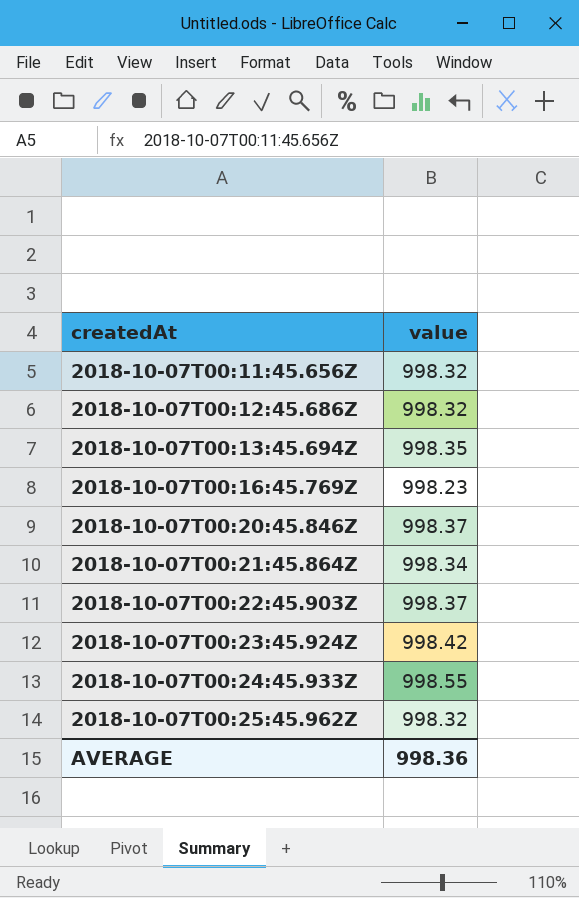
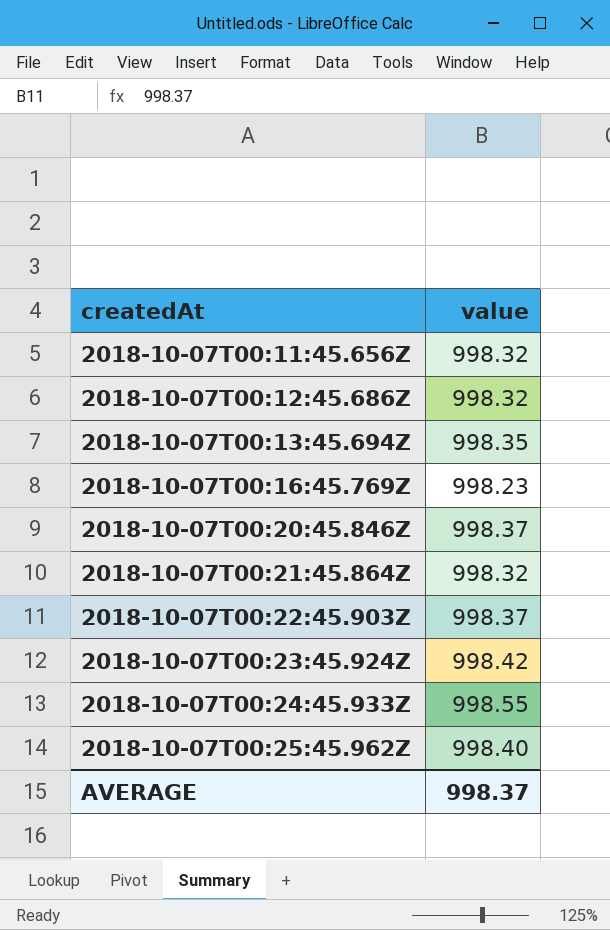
2018-10-07T00:21:45.864Z | value: 998.34 -> 998.32
2018-10-07T00:25:45.962Z | value: 998.32 -> 998.40
AVERAGE | value: 998.36 -> 998.37

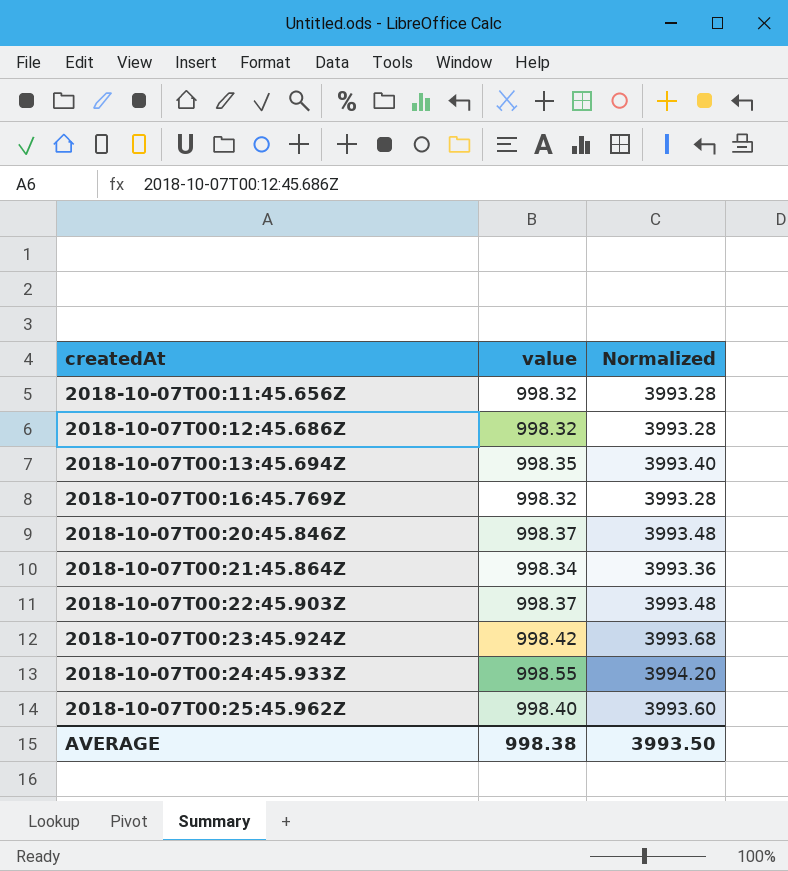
column Normalized | formula: none -> [value] * 4
2018-10-07T00:16:45.769Z | value: 998.23 -> 998.32
2018-10-07T00:21:45.864Z | value: 998.32 -> 998.34
AVERAGE | value: 998.37 -> 998.38

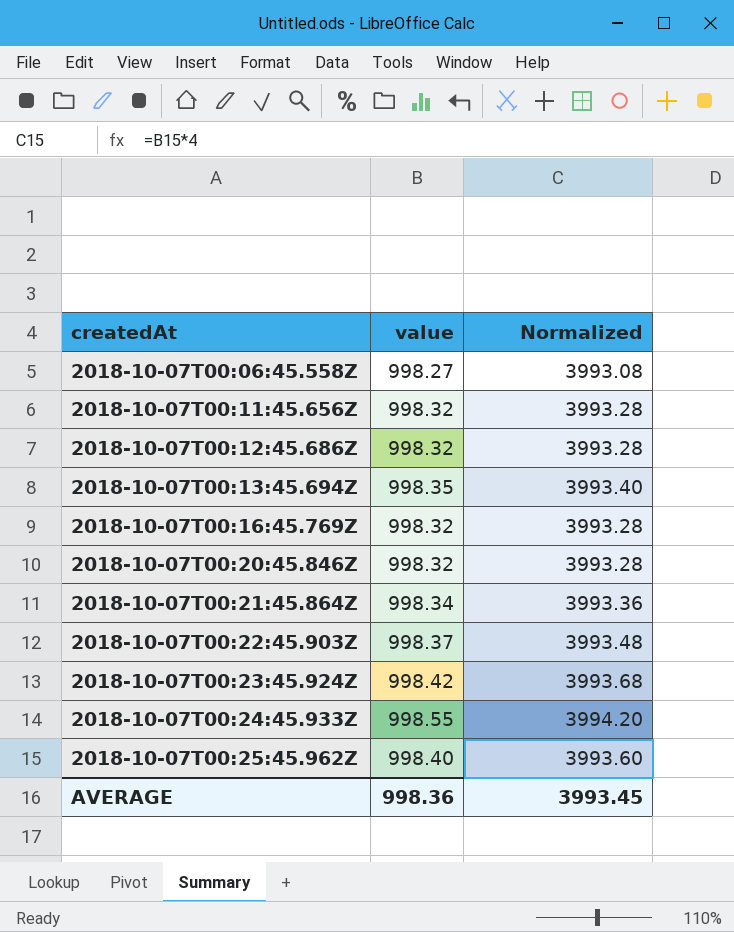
row 2018-10-07T00:06:45.558Z: none -> 998.27 | 3993.08
2018-10-07T00:20:45.846Z | value: 998.37 -> 998.32
2018-10-07T00:20:45.846Z | Normalized: 3993.48 -> 3993.28
AVERAGE | value: 998.38 -> 998.36
AVERAGE | Normalized: 3993.50 -> 3993.45

